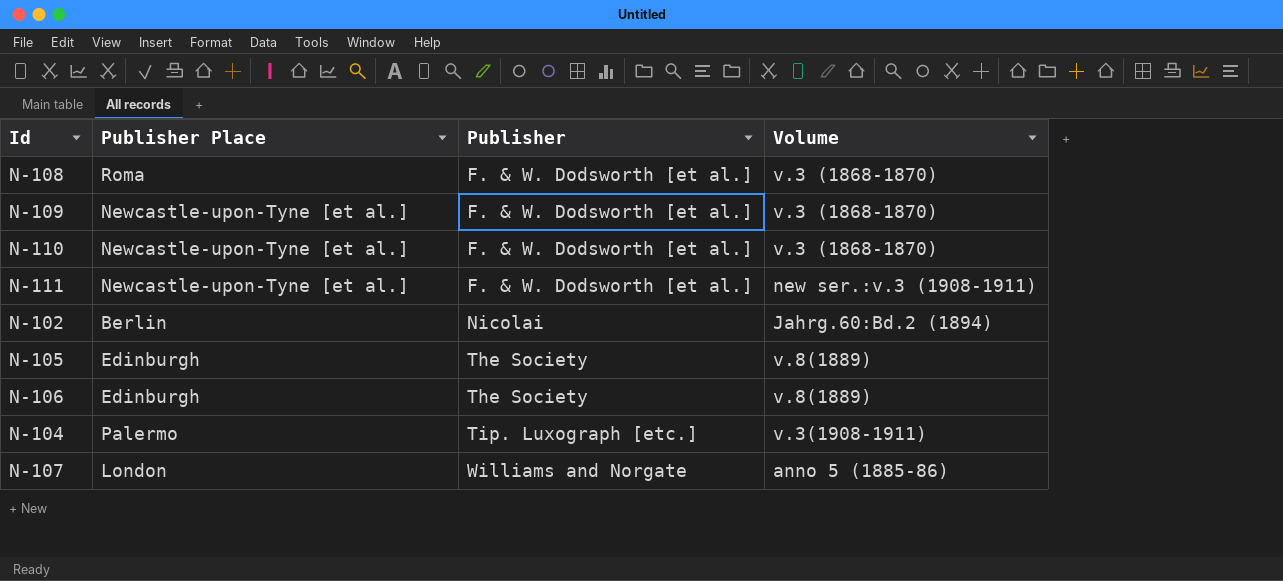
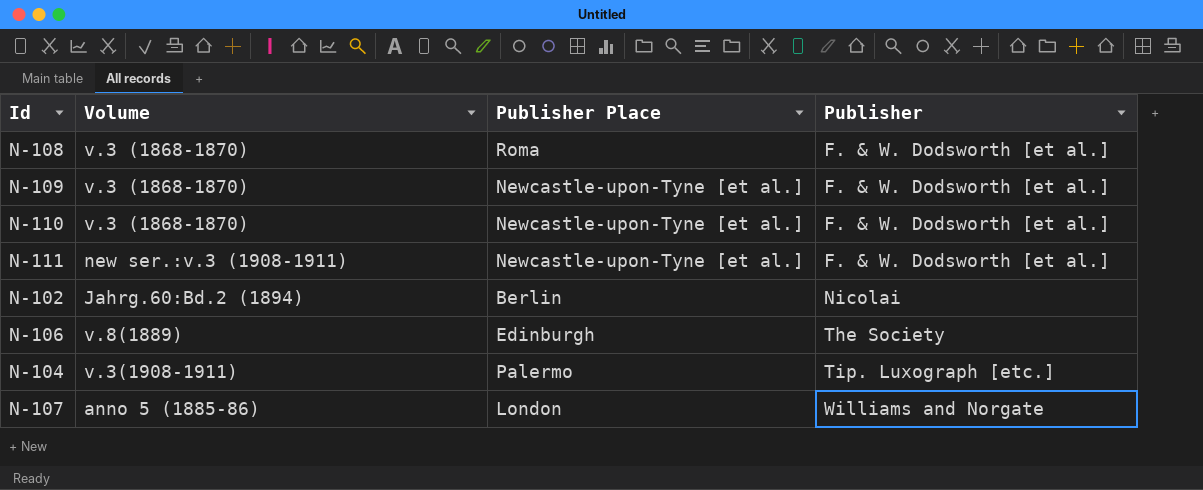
column Volume | position: 4 -> 2
row N-105: Edinburgh | The Society | v.8(1889) -> none

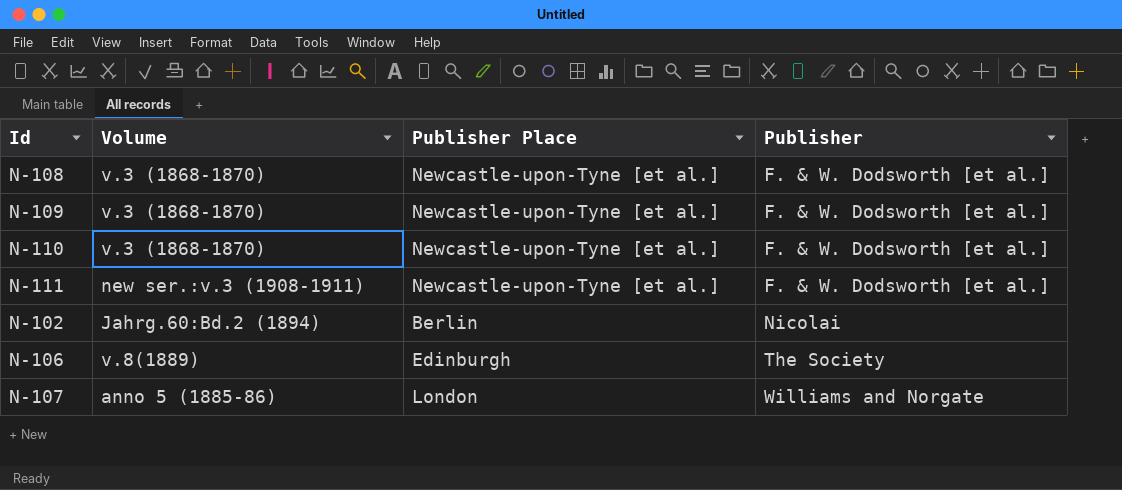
row N-104: v.3(1908-1911) | Palermo | Tip. Luxograph [etc.] -> none
N-108 | Publisher Place: Roma -> Newcastle-upon-Tyne [et al.]

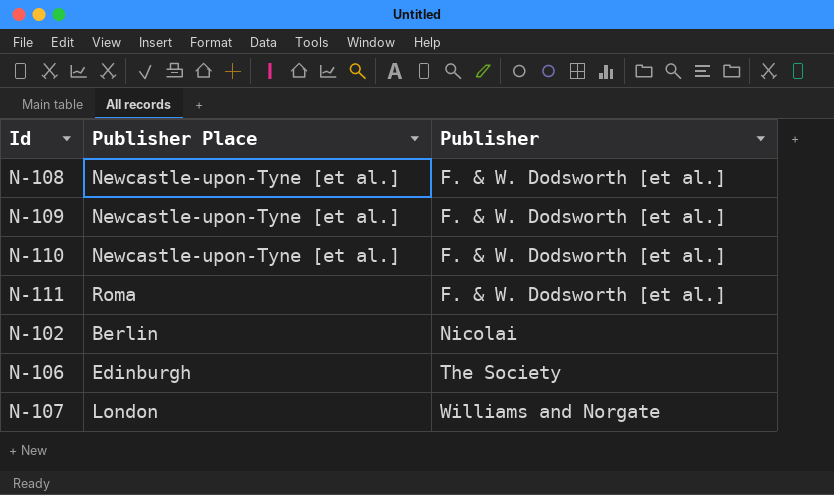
column Volume | position: 2 -> none
N-111 | Publisher Place: Newcastle-upon-Tyne [et al.] -> Roma

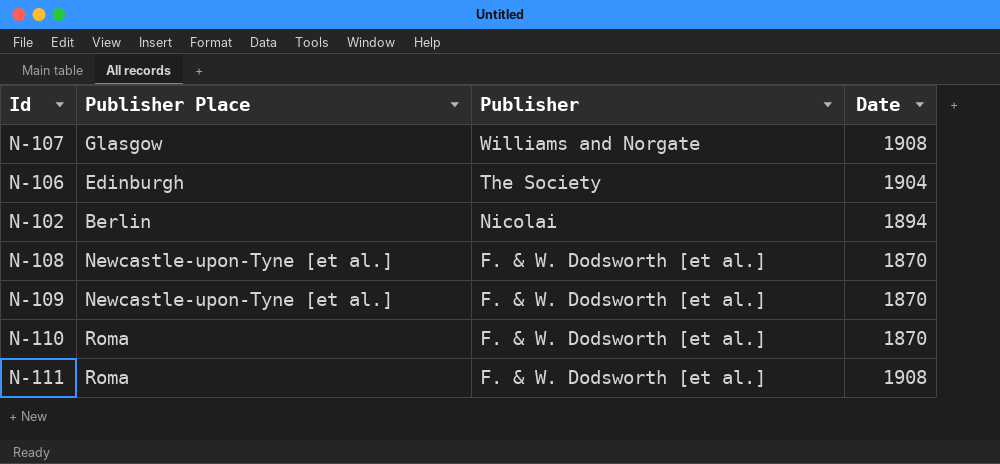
row order: Publisher ascending -> Publisher descending
column Date | position: none -> 4
N-107 | Publisher Place: London -> Glasgow
N-110 | Publisher Place: Newcastle-upon-Tyne [et al.] -> Roma

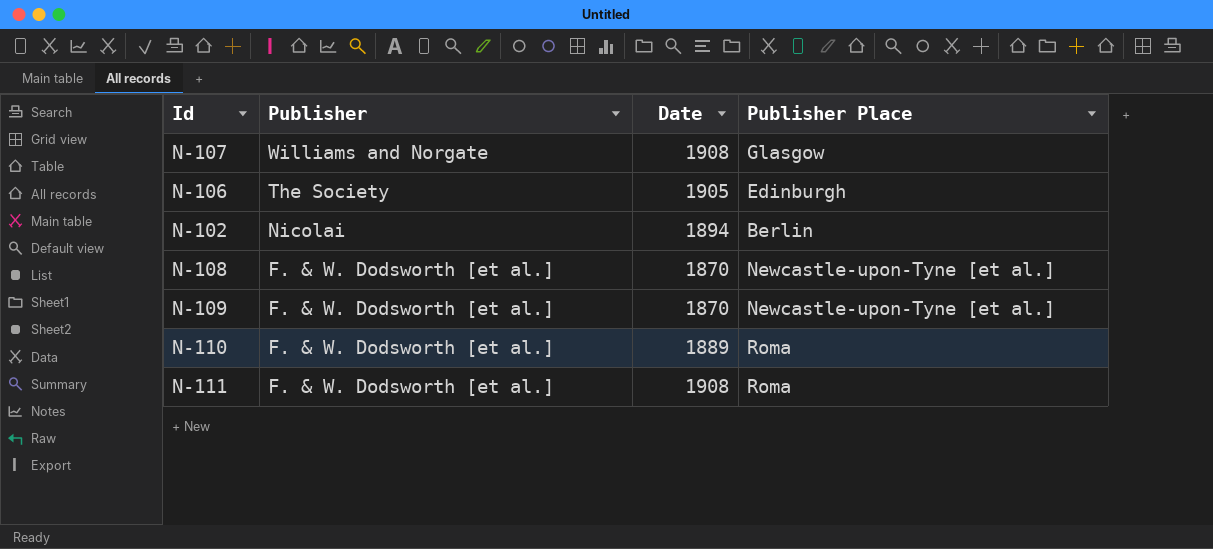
column Publisher Place | position: 2 -> 4
N-106 | Date: 1904 -> 1905
N-110 | Date: 1870 -> 1889

